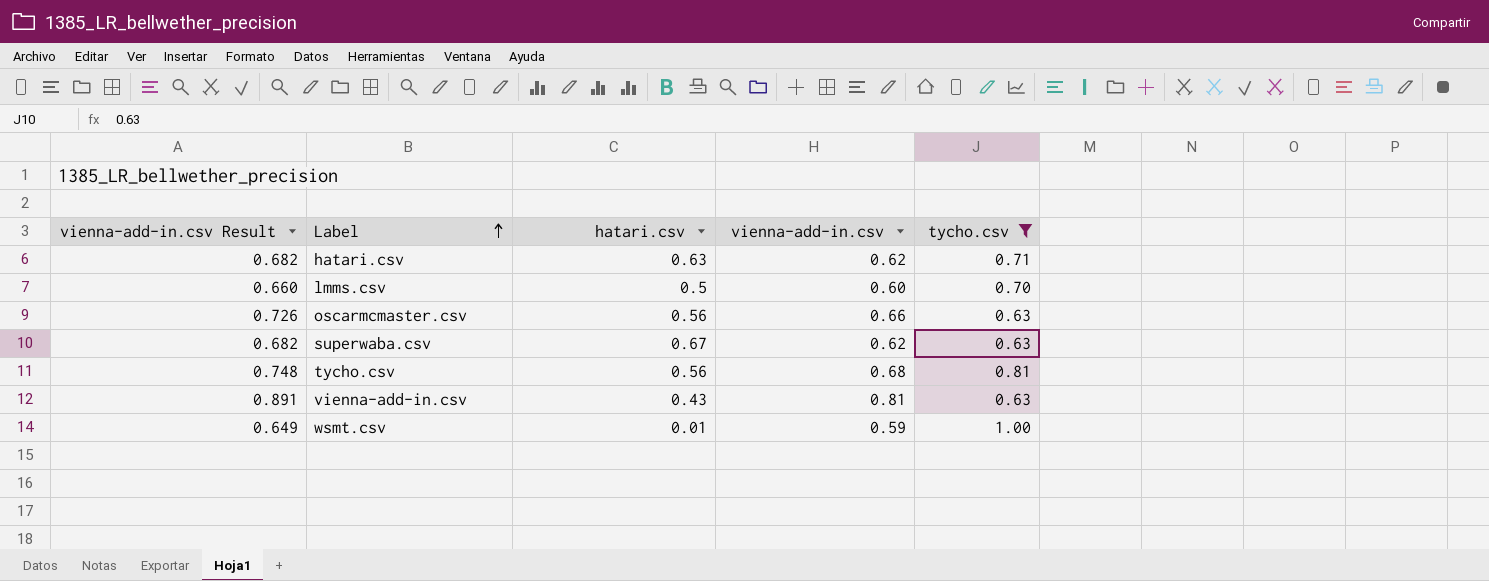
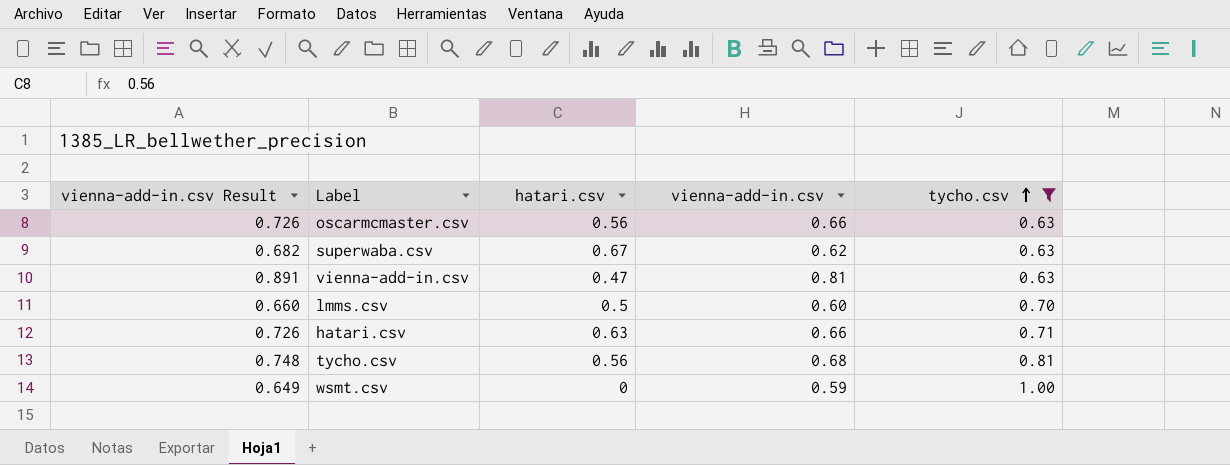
row order: Label ascending -> tycho.csv ascending
vienna-add-in.csv | hatari.csv: 0.43 -> 0.47
hatari.csv | vienna-add-in.csv Result: 0.682 -> 0.726
hatari.csv | vienna-add-in.csv: 0.62 -> 0.66
wsmt.csv | hatari.csv: 0.01 -> 0

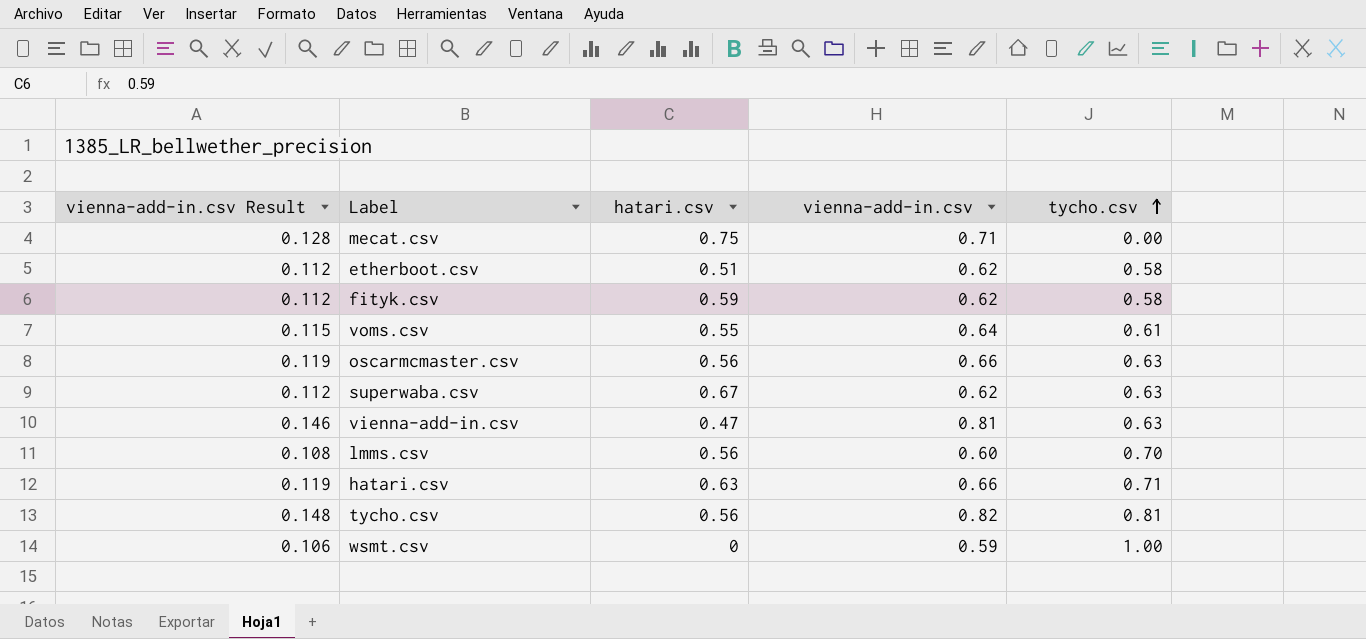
filter: tycho.csv >= 0.63 -> none
column vienna-add-in.csv Result | formula: [vienna-add-in.csv] * 1.1 -> [vienna-add-in.csv] * 0.18
lmms.csv | hatari.csv: 0.5 -> 0.56
tycho.csv | vienna-add-in.csv: 0.68 -> 0.82

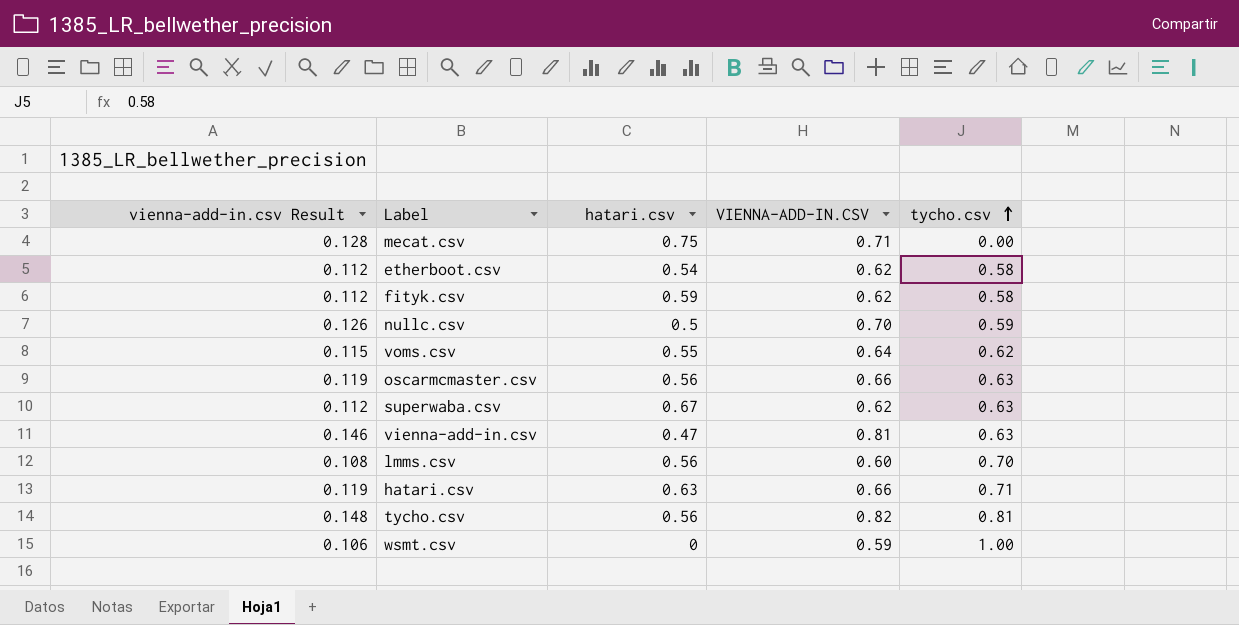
column name: vienna-add-in.csv -> VIENNA-ADD-IN.CSV
etherboot.csv | hatari.csv: 0.51 -> 0.54
row nullc.csv: none -> 0.126 | 0.5 | 0.70 | 0.59
voms.csv | tycho.csv: 0.61 -> 0.62

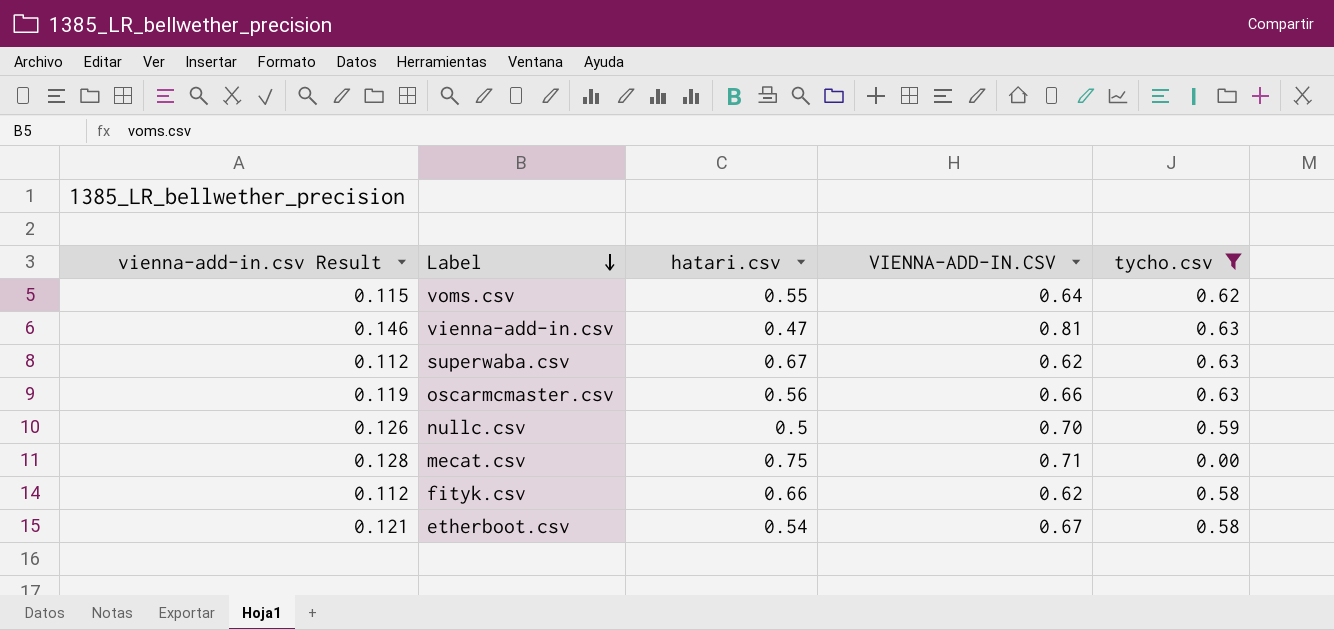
filter: none -> tycho.csv <= 0.63
row order: tycho.csv ascending -> Label descending
fityk.csv | hatari.csv: 0.59 -> 0.66
etherboot.csv | vienna-add-in.csv Result: 0.112 -> 0.121
etherboot.csv | VIENNA-ADD-IN.CSV: 0.62 -> 0.67

